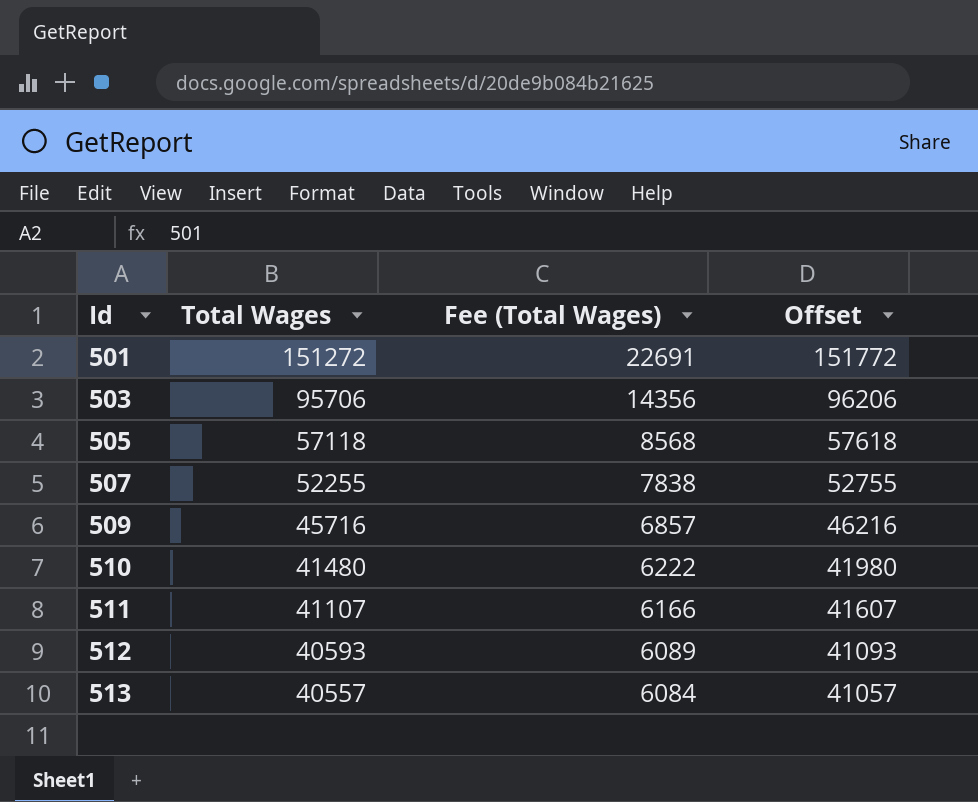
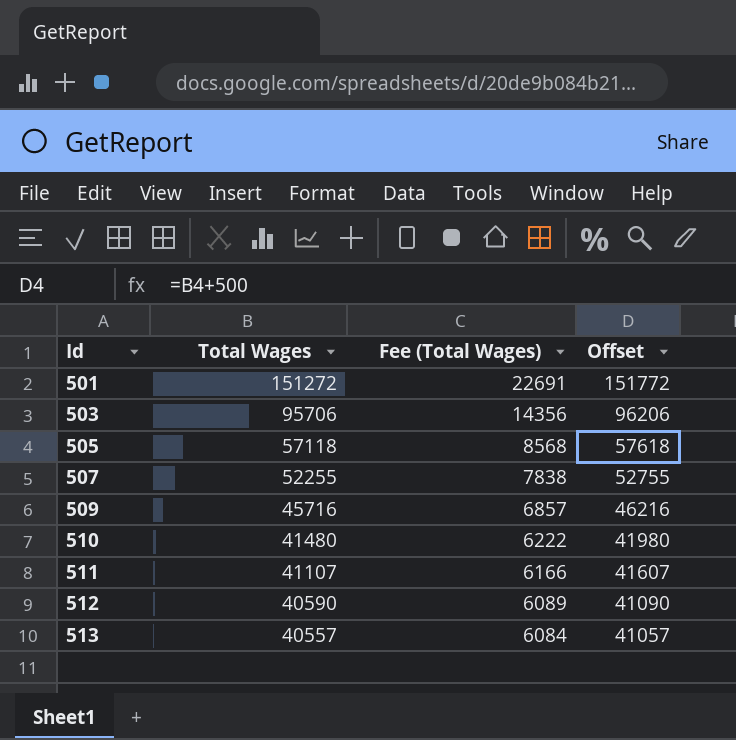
512 | Total Wages: 40593 -> 40590
512 | Offset: 41093 -> 41090

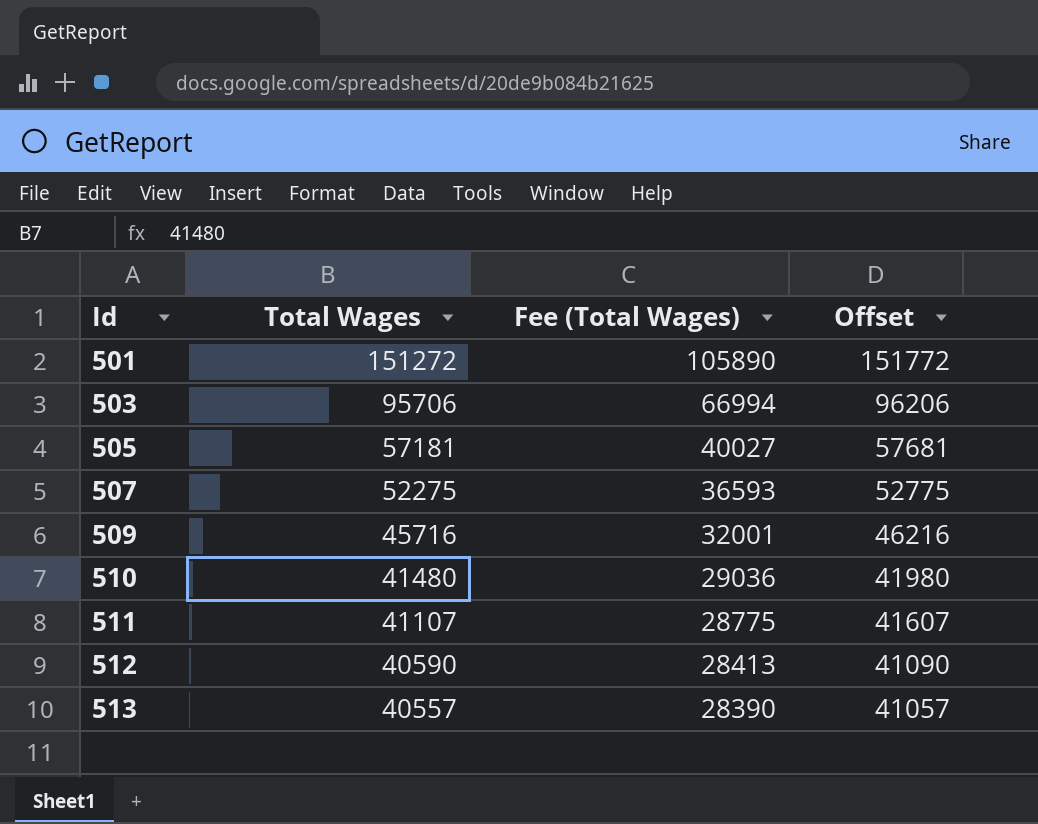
column Fee (Total Wages) | formula: [Total Wages] * 0.15 -> [Total Wages] * 0.7
505 | Total Wages: 57118 -> 57181
505 | Offset: 57618 -> 57681
507 | Total Wages: 52255 -> 52275
507 | Offset: 52755 -> 52775

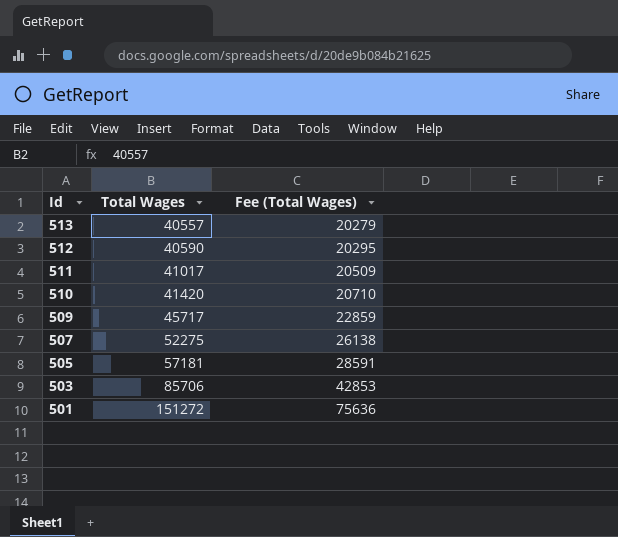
row order: Id ascending -> Id descending
column Offset | formula: [Total Wages] + 500 -> none
column Fee (Total Wages) | formula: [Total Wages] * 0.7 -> [Total Wages] * 0.5
511 | Total Wages: 41107 -> 41017
510 | Total Wages: 41480 -> 41420
509 | Total Wages: 45716 -> 45717
503 | Total Wages: 95706 -> 85706

